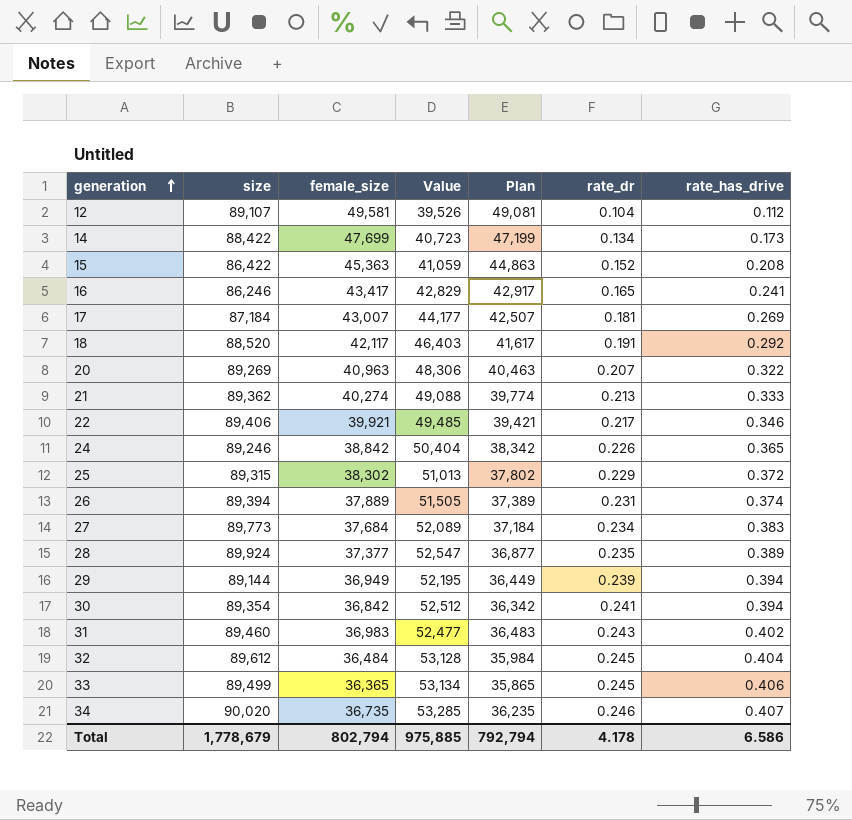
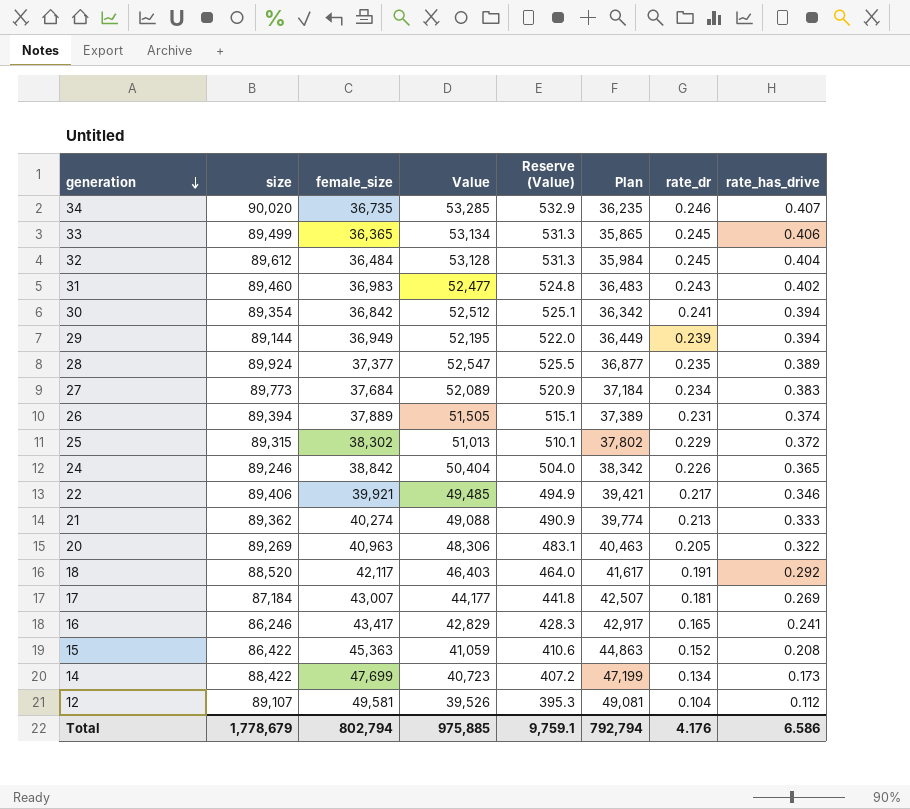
row order: generation ascending -> generation descending
column Reserve (Value) | formula: none -> [Value] * 0.01
20 | rate_dr: 0.207 -> 0.205
Total | rate_dr: 4.178 -> 4.176

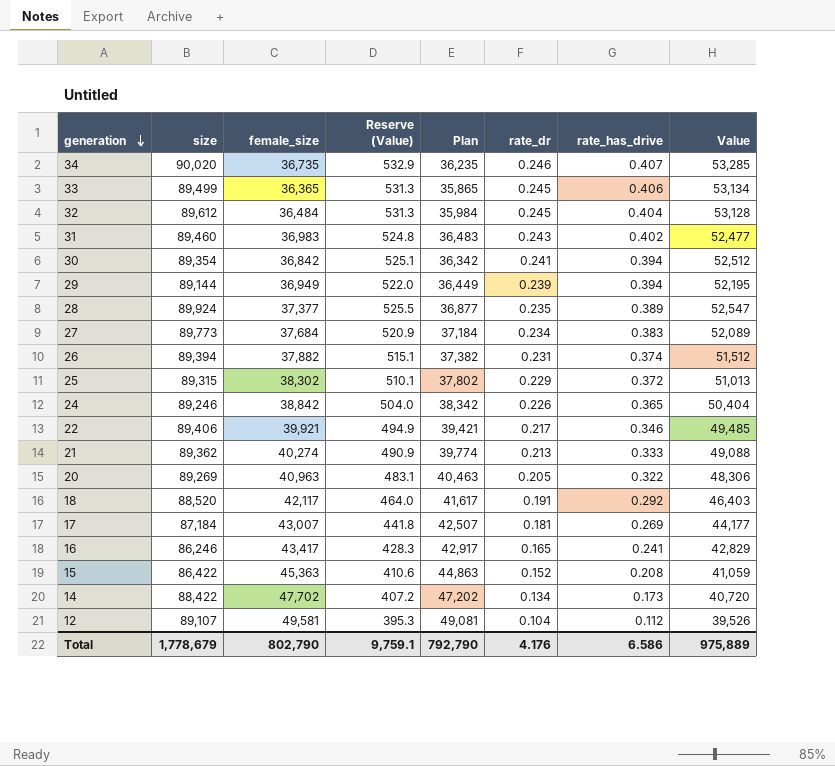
column Value | position: 4 -> 8
26 | female_size: 37,889 -> 37,882
26 | Plan: 37,389 -> 37,382
26 | Value: 51,505 -> 51,512
14 | female_size: 47,699 -> 47,702
14 | Plan: 47,199 -> 47,202
14 | Value: 40,723 -> 40,720
Total | female_size: 802,794 -> 802,790
Total | Plan: 792,794 -> 792,790
Total | Value: 975,885 -> 975,889

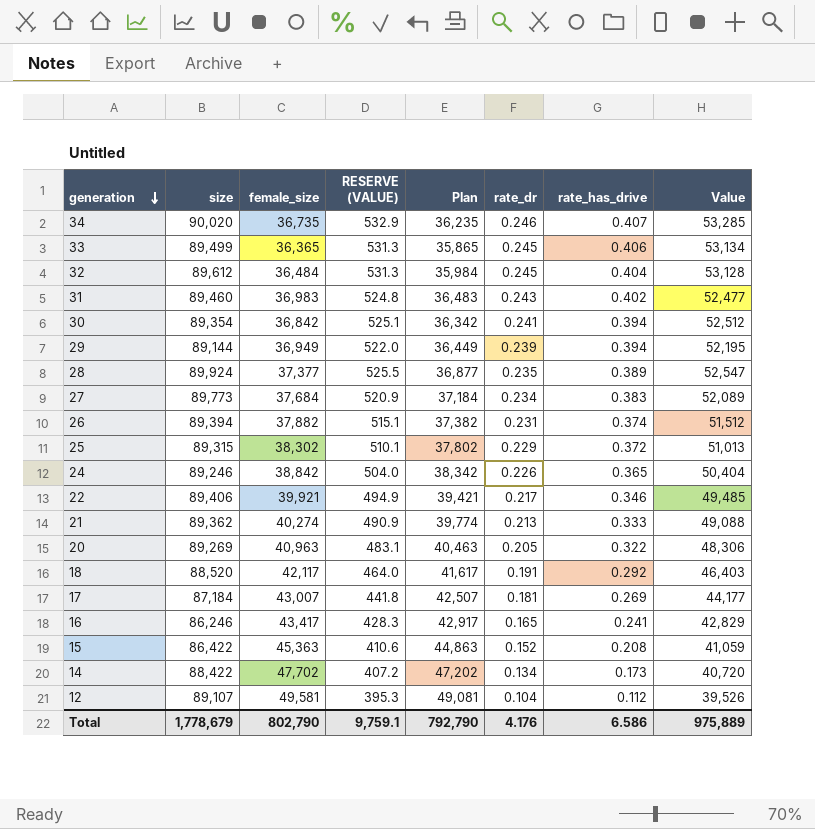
column name: Reserve (Value) -> RESERVE (VALUE)

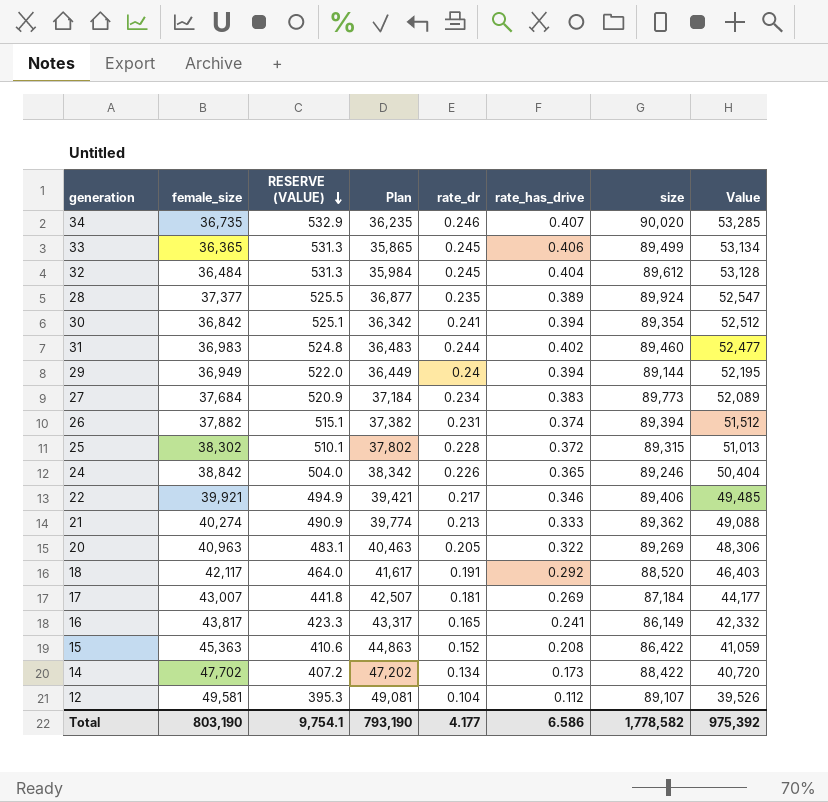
row order: generation descending -> RESERVE (VALUE) descending
column size | position: 2 -> 7
31 | rate_dr: 0.243 -> 0.244
29 | rate_dr: 0.239 -> 0.24
25 | rate_dr: 0.229 -> 0.228
16 | female_size: 43,417 -> 43,817
16 | RESERVE (VALUE): 428.3 -> 423.3
16 | Plan: 42,917 -> 43,317
16 | size: 86,246 -> 86,149
16 | Value: 42,829 -> 42,332
Total | female_size: 802,790 -> 803,190
Total | RESERVE (VALUE): 9,759.1 -> 9,754.1
Total | Plan: 792,790 -> 793,190
Total | rate_dr: 4.176 -> 4.177
Total | size: 1,778,679 -> 1,778,582
Total | Value: 975,889 -> 975,392

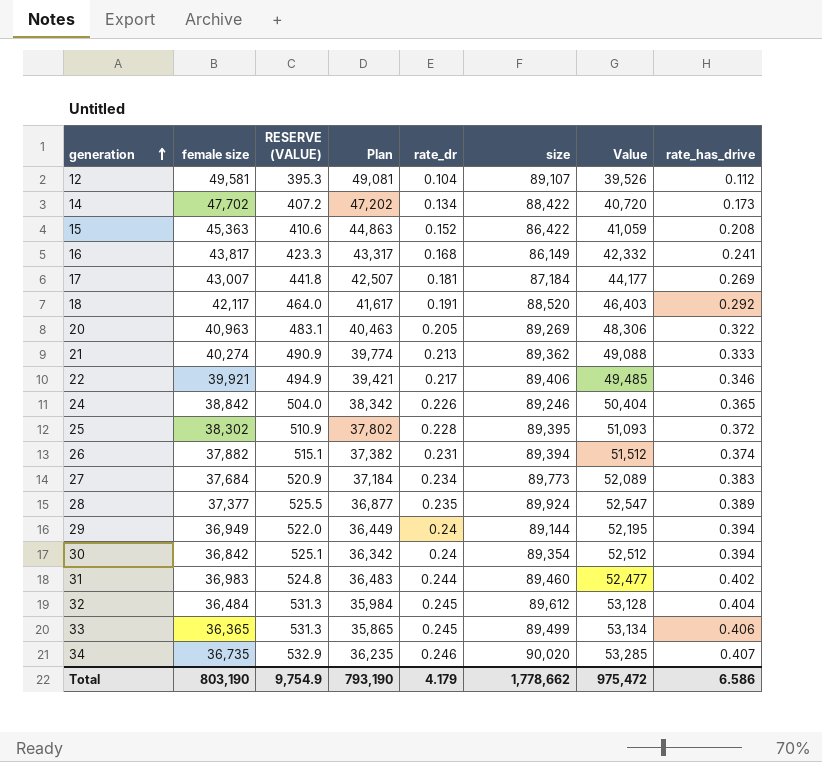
row order: RESERVE (VALUE) descending -> generation ascending
column name: female_size -> female size
column rate_has_drive | position: 6 -> 8
16 | rate_dr: 0.165 -> 0.168
25 | RESERVE (VALUE): 510.1 -> 510.9
25 | size: 89,315 -> 89,395
25 | Value: 51,013 -> 51,093
30 | rate_dr: 0.241 -> 0.24
Total | RESERVE (VALUE): 9,754.1 -> 9,754.9
Total | rate_dr: 4.177 -> 4.179
Total | size: 1,778,582 -> 1,778,662
Total | Value: 975,392 -> 975,472

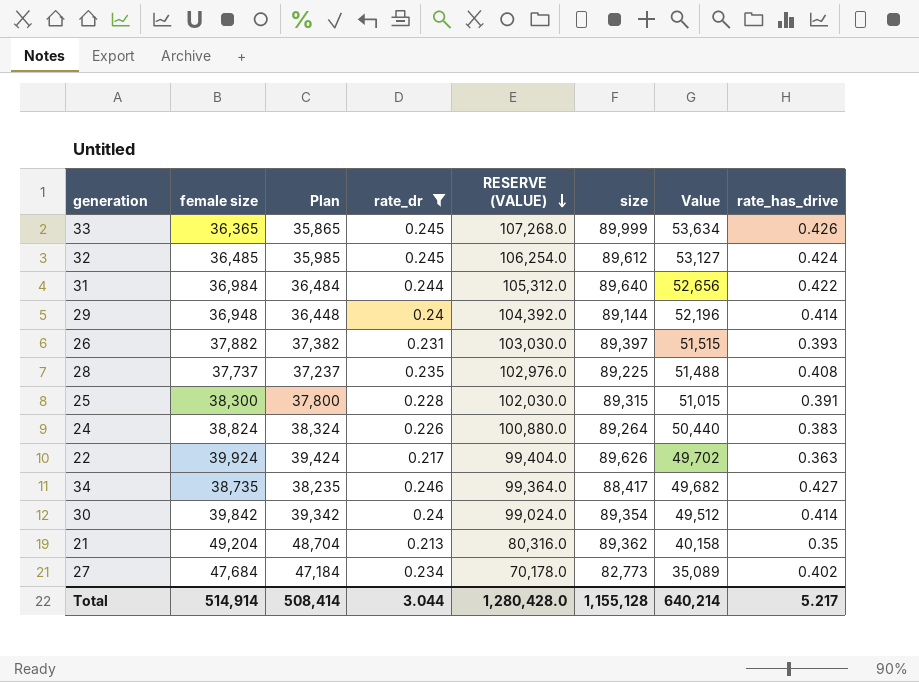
filter: none -> rate_dr >= 0.213
row order: generation ascending -> RESERVE (VALUE) descending
column RESERVE (VALUE) | formula: [Value] * 0.01 -> [Value] * 2
column RESERVE (VALUE) | position: 3 -> 5
33 | size: 89,499 -> 89,999
33 | Value: 53,134 -> 53,634
33 | rate_has_drive: 0.406 -> 0.426
32 | female size: 36,484 -> 36,485
32 | Plan: 35,984 -> 35,985
32 | Value: 53,128 -> 53,127
32 | rate_has_drive: 0.404 -> 0.424
31 | female size: 36,983 -> 36,984
31 | Plan: 36,483 -> 36,484
31 | size: 89,460 -> 89,640
31 | Value: 52,477 -> 52,656
31 | rate_has_drive: 0.402 -> 0.422
29 | female size: 36,949 -> 36,948
29 | Plan: 36,449 -> 36,448
29 | Value: 52,195 -> 52,196
29 | rate_has_drive: 0.394 -> 0.414
26 | size: 89,394 -> 89,397
26 | Value: 51,512 -> 51,515
26 | rate_has_drive: 0.374 -> 0.393
28 | female size: 37,377 -> 37,737
28 | Plan: 36,877 -> 37,237
28 | size: 89,924 -> 89,225
28 | Value: 52,547 -> 51,488
28 | rate_has_drive: 0.389 -> 0.408
25 | female size: 38,302 -> 38,300
25 | Plan: 37,802 -> 37,800
25 | size: 89,395 -> 89,315
25 | Value: 51,093 -> 51,015
25 | rate_has_drive: 0.372 -> 0.391
24 | female size: 38,842 -> 38,824
24 | Plan: 38,342 -> 38,324
24 | size: 89,246 -> 89,264
24 | Value: 50,404 -> 50,440
24 | rate_has_drive: 0.365 -> 0.383
22 | female size: 39,921 -> 39,924
22 | Plan: 39,421 -> 39,424
22 | size: 89,406 -> 89,626
22 | Value: 49,485 -> 49,702
22 | rate_has_drive: 0.346 -> 0.363
34 | female size: 36,735 -> 38,735
34 | Plan: 36,235 -> 38,235
34 | size: 90,020 -> 88,417
34 | Value: 53,285 -> 49,682
34 | rate_has_drive: 0.407 -> 0.427
30 | female size: 36,842 -> 39,842
30 | Plan: 36,342 -> 39,342
30 | Value: 52,512 -> 49,512
30 | rate_has_drive: 0.394 -> 0.414
21 | female size: 40,274 -> 49,204
21 | Plan: 39,774 -> 48,704
21 | Value: 49,088 -> 40,158
21 | rate_has_drive: 0.333 -> 0.35
27 | female size: 37,684 -> 47,684
27 | Plan: 37,184 -> 47,184
27 | size: 89,773 -> 82,773
27 | Value: 52,089 -> 35,089
27 | rate_has_drive: 0.383 -> 0.402
Total | female size: 803,190 -> 514,914
Total | Plan: 793,190 -> 508,414
Total | rate_dr: 4.179 -> 3.044
Total | RESERVE (VALUE): 9,754.9 -> 1,280,428.0
Total | size: 1,778,662 -> 1,155,128
Total | Value: 975,472 -> 640,214
Total | rate_has_drive: 6.586 -> 5.217

